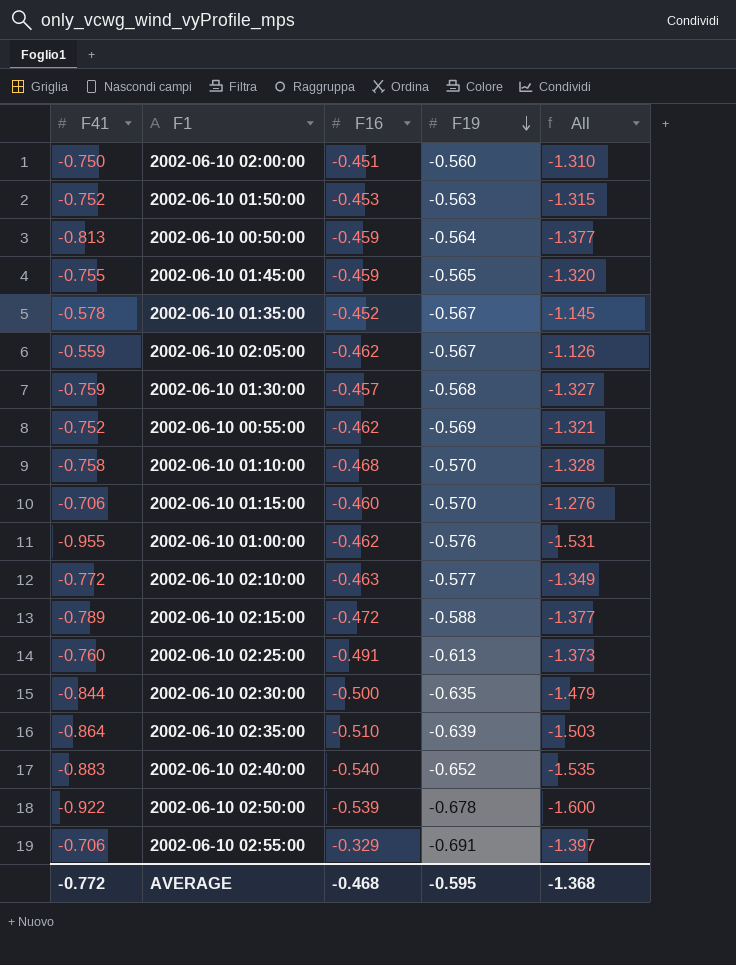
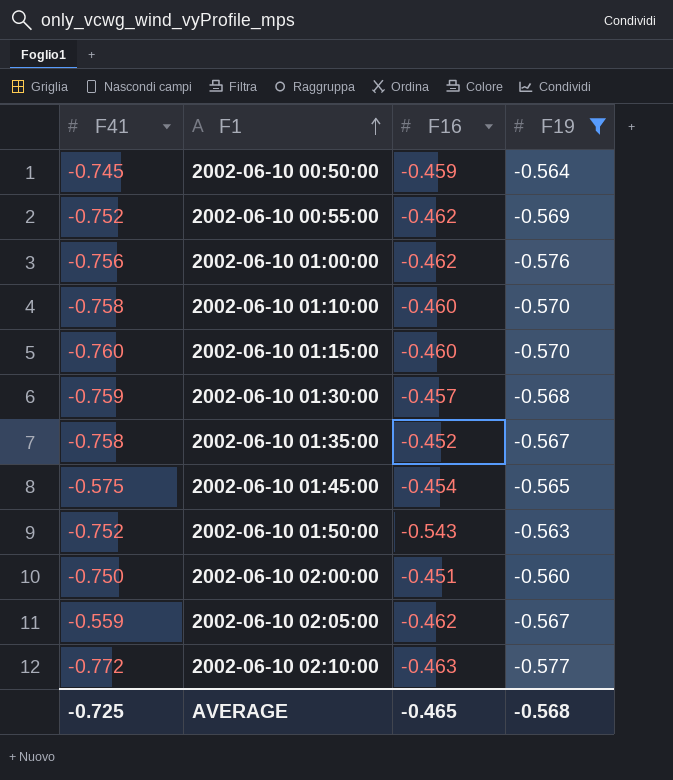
filter: none -> F19 >= -0.577
row order: F19 descending -> F1 ascending
column All | formula: [F41] + [F19] -> none
2002-06-10 00:50:00 | F41: -0.813 -> -0.745
2002-06-10 01:00:00 | F41: -0.955 -> -0.756
2002-06-10 01:10:00 | F16: -0.468 -> -0.460
2002-06-10 01:15:00 | F41: -0.706 -> -0.760
2002-06-10 01:35:00 | F41: -0.578 -> -0.758
2002-06-10 01:45:00 | F41: -0.755 -> -0.575
2002-06-10 01:45:00 | F16: -0.459 -> -0.454
2002-06-10 01:50:00 | F16: -0.453 -> -0.543
AVERAGE | F41: -0.772 -> -0.725
AVERAGE | F16: -0.468 -> -0.465
AVERAGE | F19: -0.595 -> -0.568

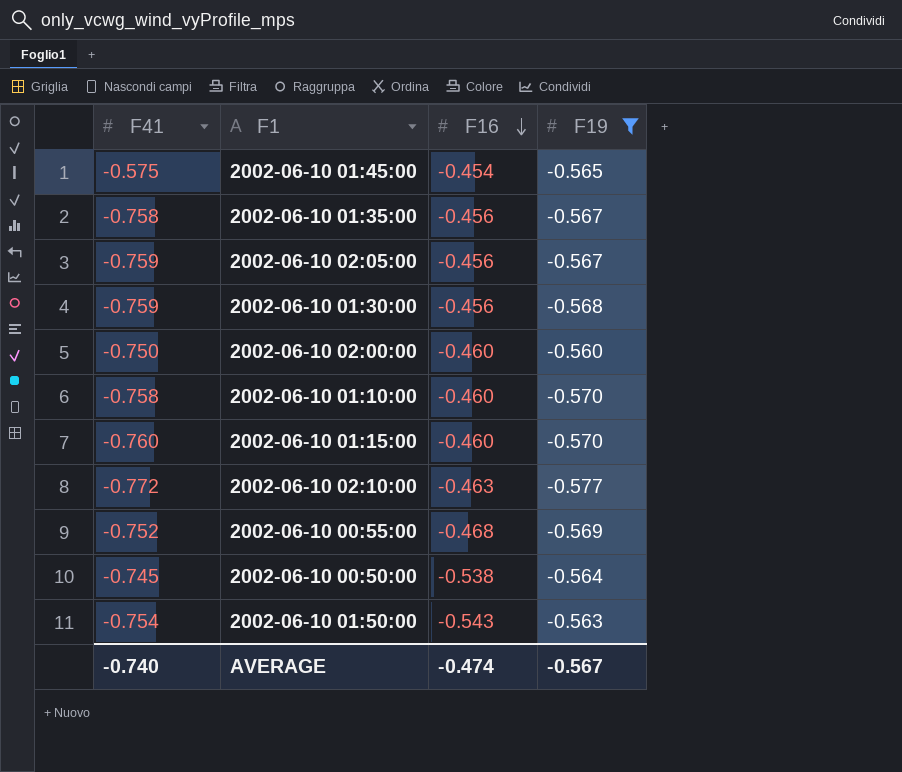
row order: F1 ascending -> F16 descending
row 2002-06-10 01:00:00: -0.756 | -0.462 | -0.576 -> none
2002-06-10 01:35:00 | F16: -0.452 -> -0.456
2002-06-10 02:05:00 | F41: -0.559 -> -0.759
2002-06-10 02:05:00 | F16: -0.462 -> -0.456
2002-06-10 01:30:00 | F16: -0.457 -> -0.456
2002-06-10 02:00:00 | F16: -0.451 -> -0.460
2002-06-10 00:55:00 | F16: -0.462 -> -0.468
2002-06-10 00:50:00 | F16: -0.459 -> -0.538
2002-06-10 01:50:00 | F41: -0.752 -> -0.754
AVERAGE | F41: -0.725 -> -0.740
AVERAGE | F16: -0.465 -> -0.474
AVERAGE | F19: -0.568 -> -0.567

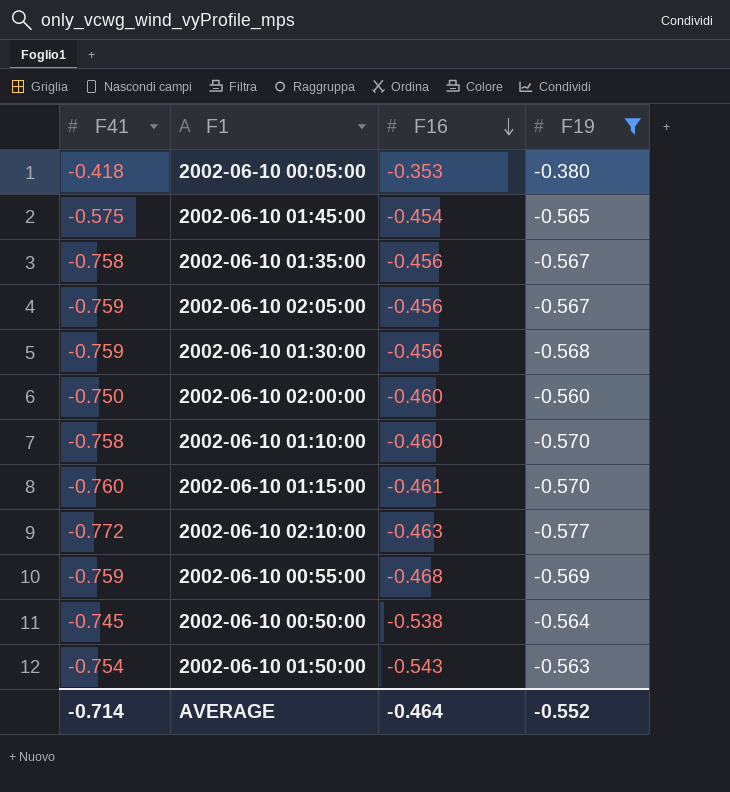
row 2002-06-10 00:05:00: none -> -0.418 | -0.353 | -0.380
2002-06-10 01:15:00 | F16: -0.460 -> -0.461
2002-06-10 00:55:00 | F41: -0.752 -> -0.759
AVERAGE | F41: -0.740 -> -0.714
AVERAGE | F16: -0.474 -> -0.464
AVERAGE | F19: -0.567 -> -0.552

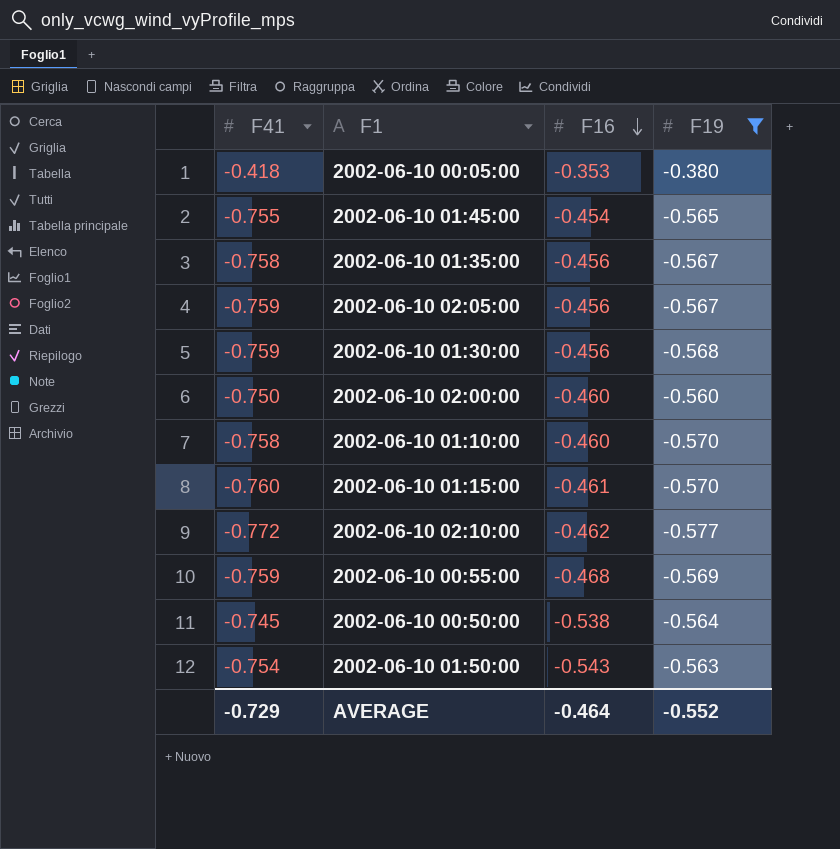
2002-06-10 01:45:00 | F41: -0.575 -> -0.755
2002-06-10 02:10:00 | F16: -0.463 -> -0.462
AVERAGE | F41: -0.714 -> -0.729

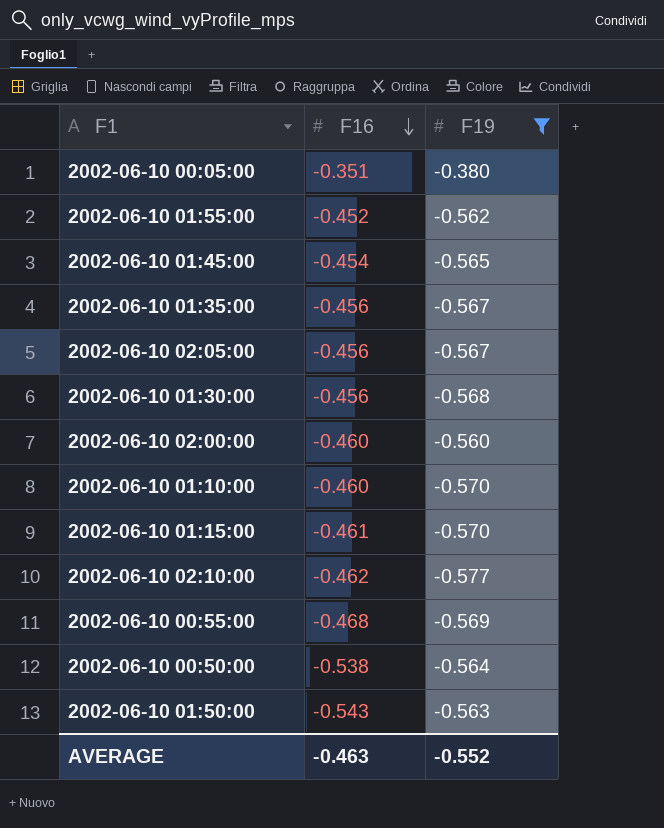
column F41 | position: 1 -> none
2002-06-10 00:05:00 | F16: -0.353 -> -0.351
row 2002-06-10 01:55:00: none -> -0.452 | -0.562
AVERAGE | F16: -0.464 -> -0.463

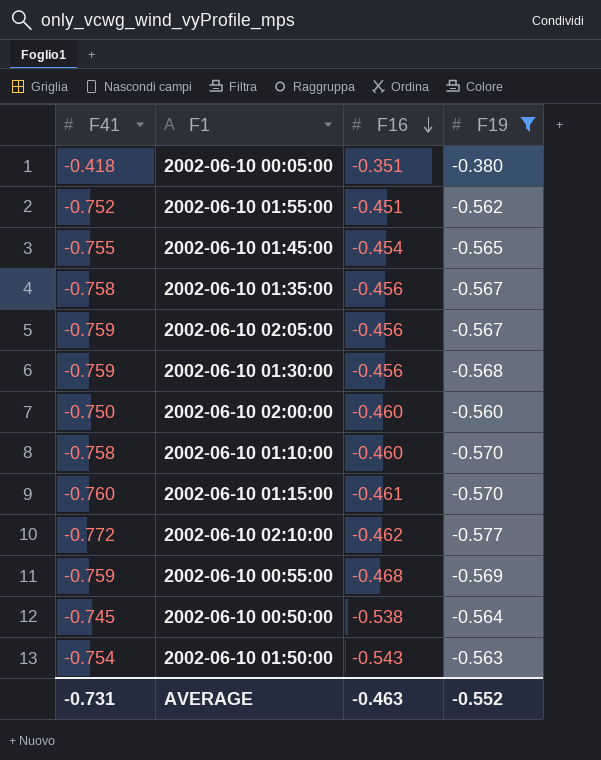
column F41 | position: none -> 1
2002-06-10 01:55:00 | F16: -0.452 -> -0.451

